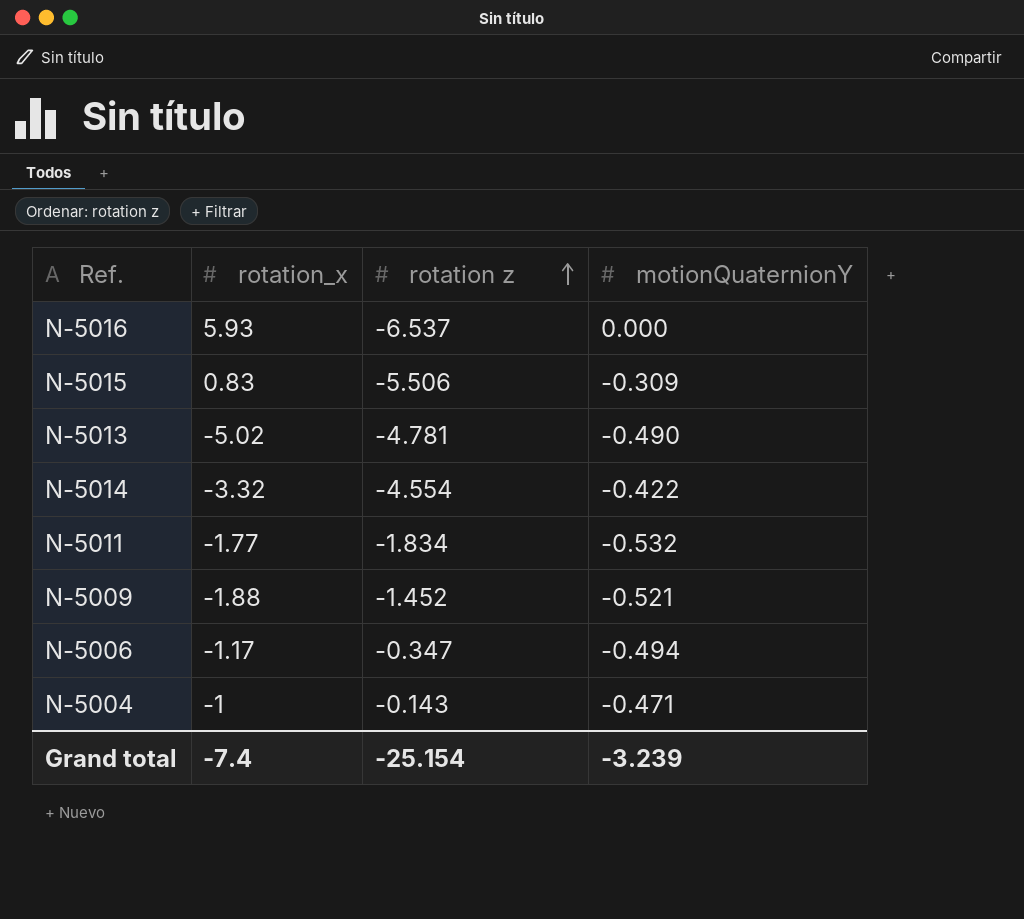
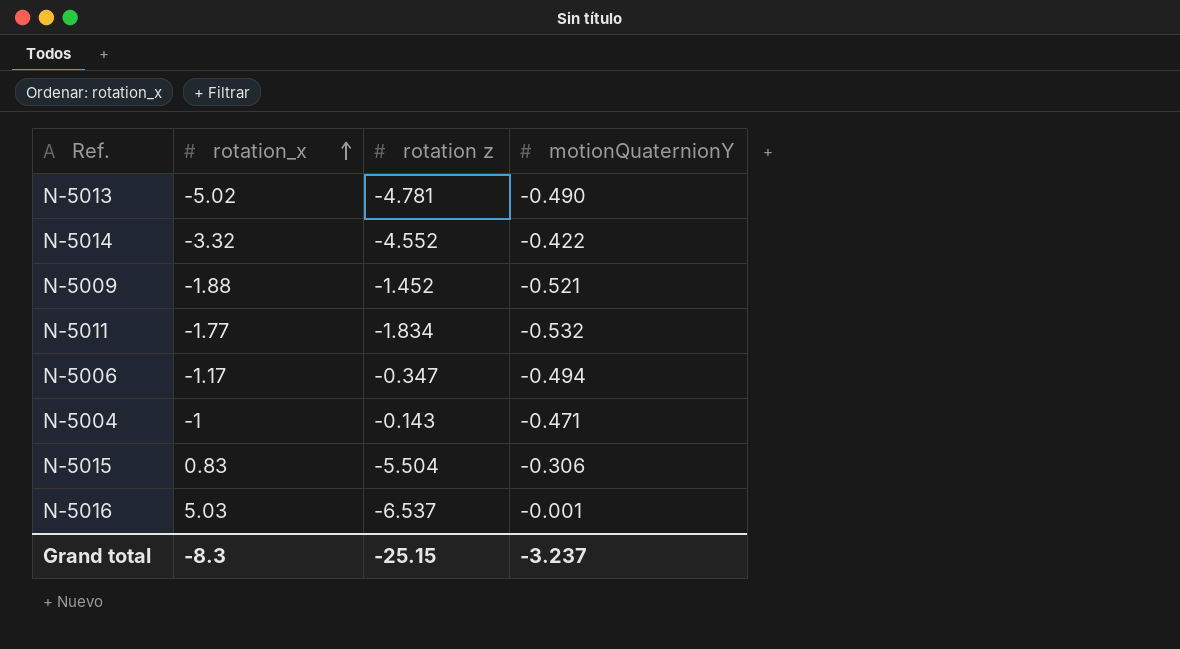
row order: rotation z ascending -> rotation_x ascending
N-5014 | rotation z: -4.554 -> -4.552
N-5015 | rotation z: -5.506 -> -5.504
N-5015 | motionQuaternionY: -0.309 -> -0.306
N-5016 | rotation_x: 5.93 -> 5.03
N-5016 | motionQuaternionY: 0.000 -> -0.001
Grand total | rotation_x: -7.4 -> -8.3
Grand total | rotation z: -25.154 -> -25.15
Grand total | motionQuaternionY: -3.239 -> -3.237

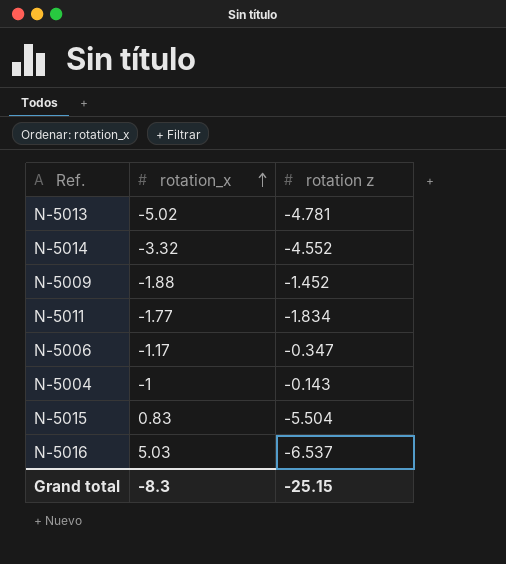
column motionQuaternionY | position: 4 -> none

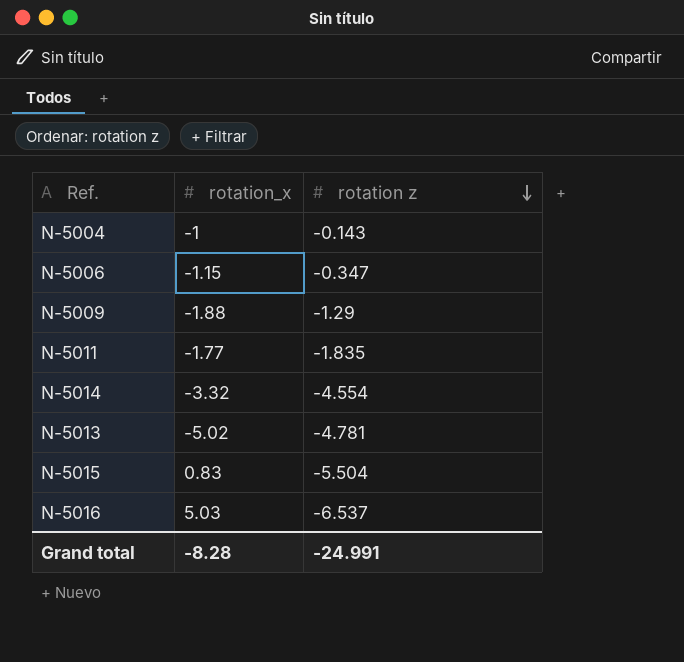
row order: rotation_x ascending -> rotation z descending
N-5006 | rotation_x: -1.17 -> -1.15
N-5009 | rotation z: -1.452 -> -1.29
N-5011 | rotation z: -1.834 -> -1.835
N-5014 | rotation z: -4.552 -> -4.554
Grand total | rotation_x: -8.3 -> -8.28
Grand total | rotation z: -25.15 -> -24.991

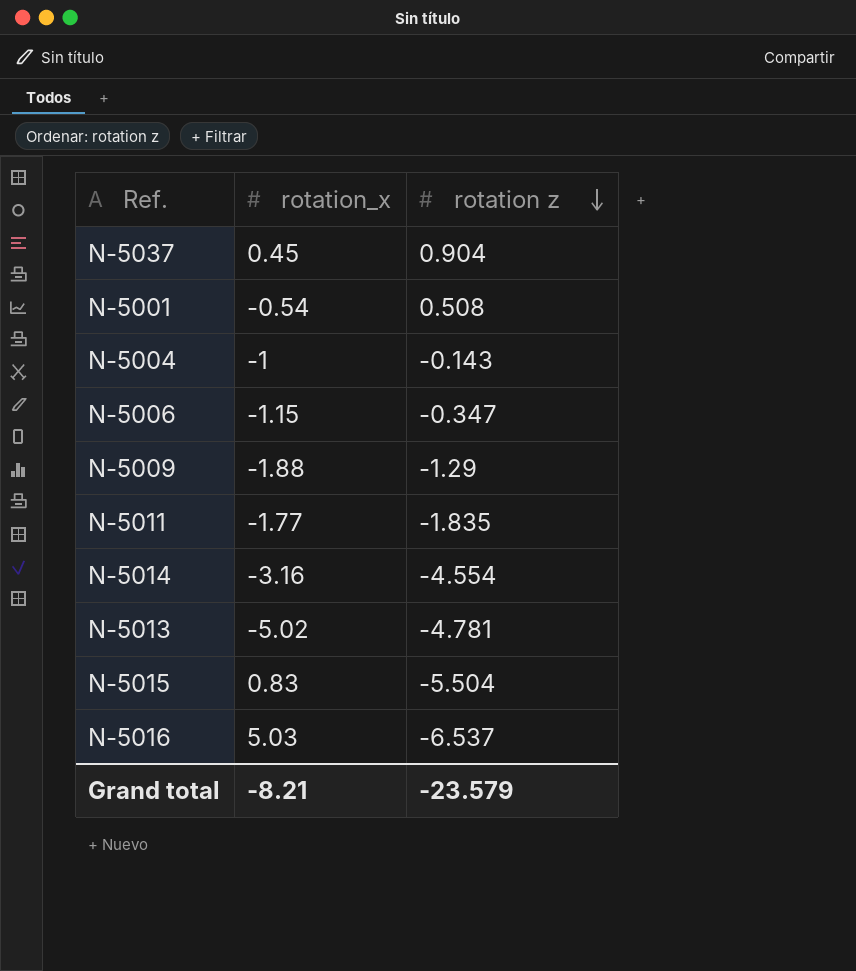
row N-5037: none -> 0.45 | 0.904
row N-5001: none -> -0.54 | 0.508
N-5014 | rotation_x: -3.32 -> -3.16
Grand total | rotation_x: -8.28 -> -8.21
Grand total | rotation z: -24.991 -> -23.579

